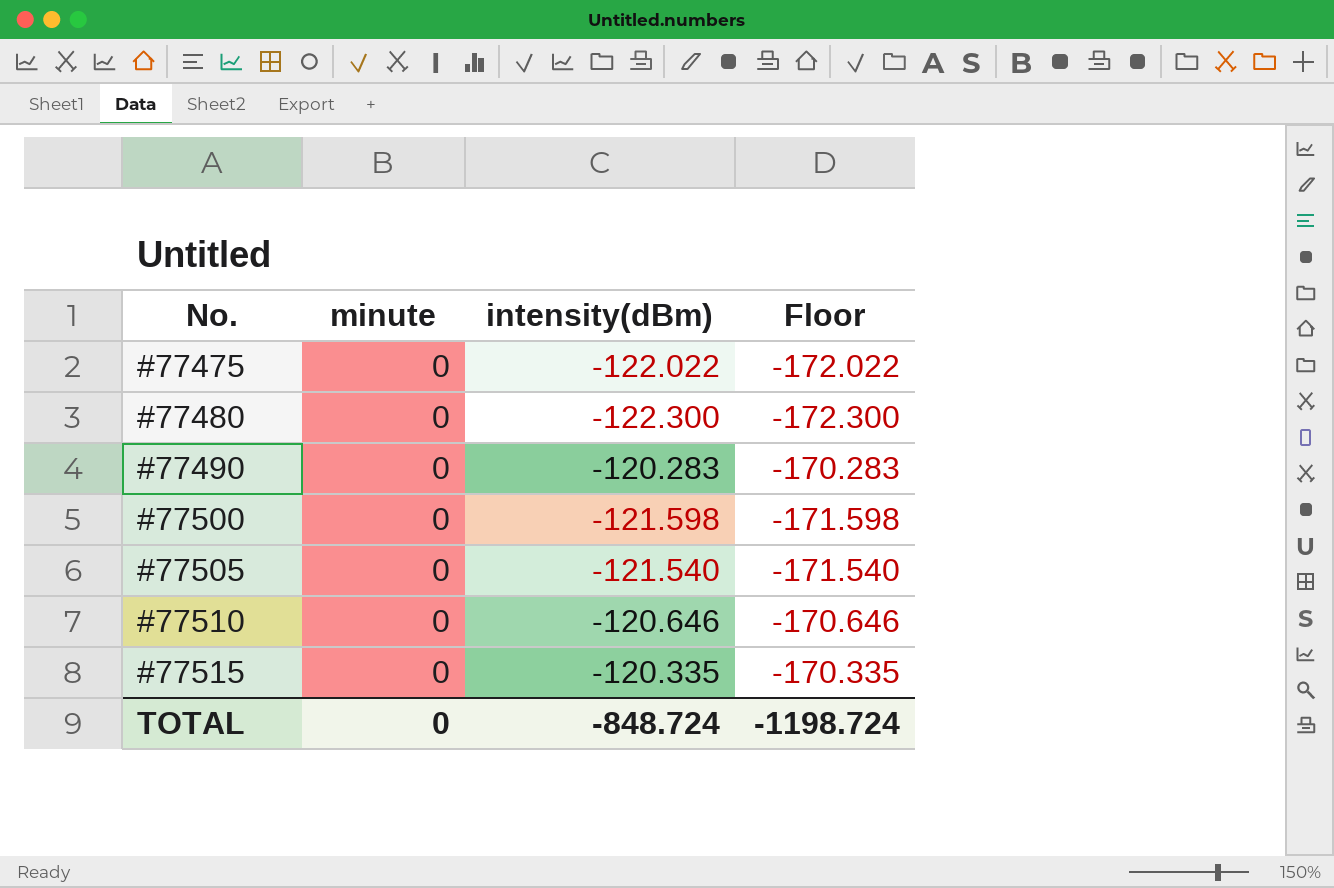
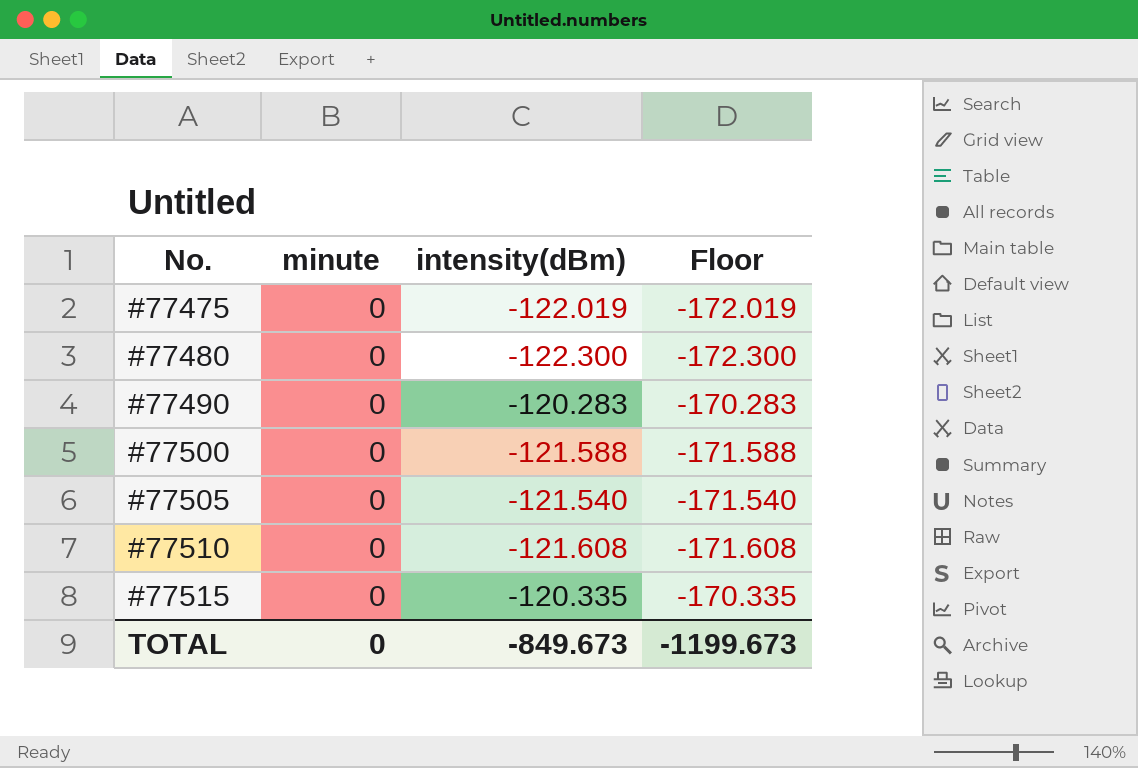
#77475 | intensity(dBm): -122.022 -> -122.019
#77475 | Floor: -172.022 -> -172.019
#77500 | intensity(dBm): -121.598 -> -121.588
#77500 | Floor: -171.598 -> -171.588
#77510 | intensity(dBm): -120.646 -> -121.608
#77510 | Floor: -170.646 -> -171.608
TOTAL | intensity(dBm): -848.724 -> -849.673
TOTAL | Floor: -1198.724 -> -1199.673

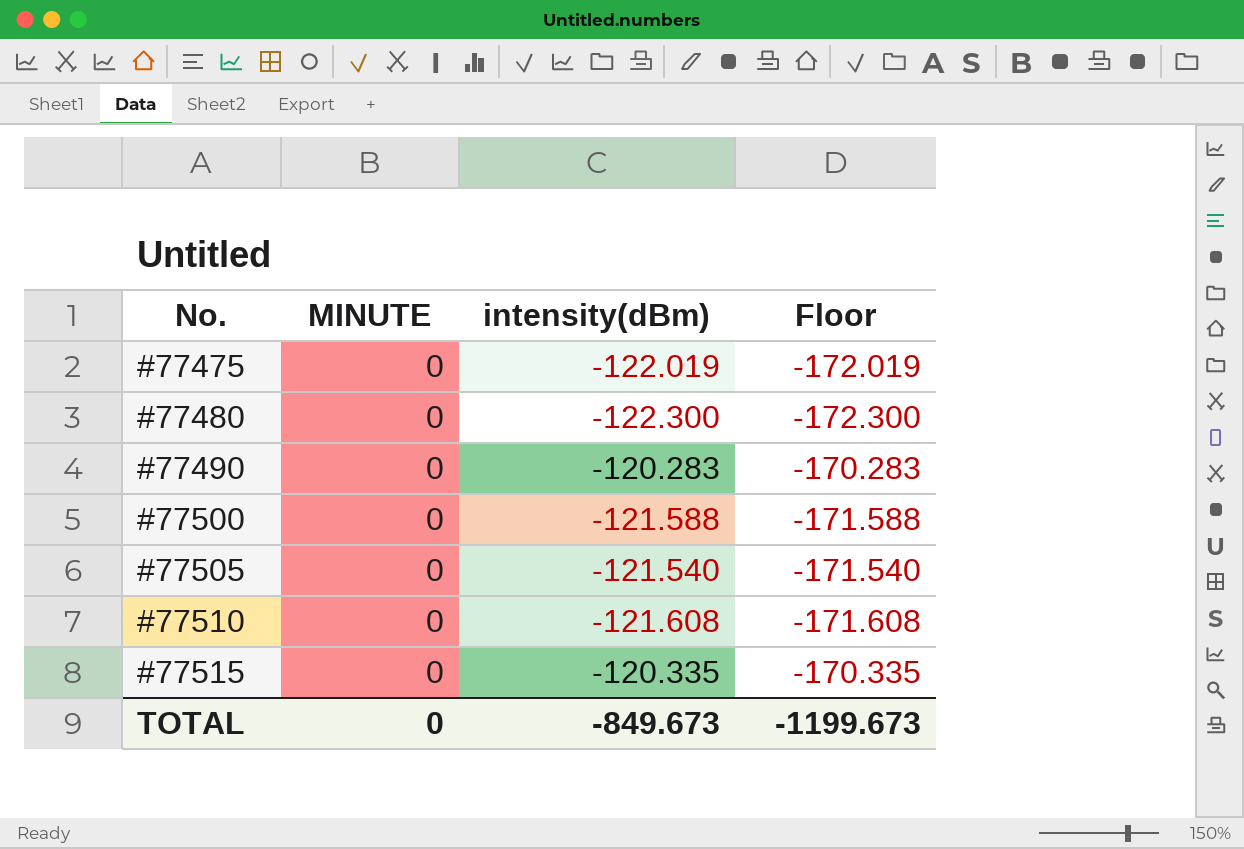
column name: minute -> MINUTE

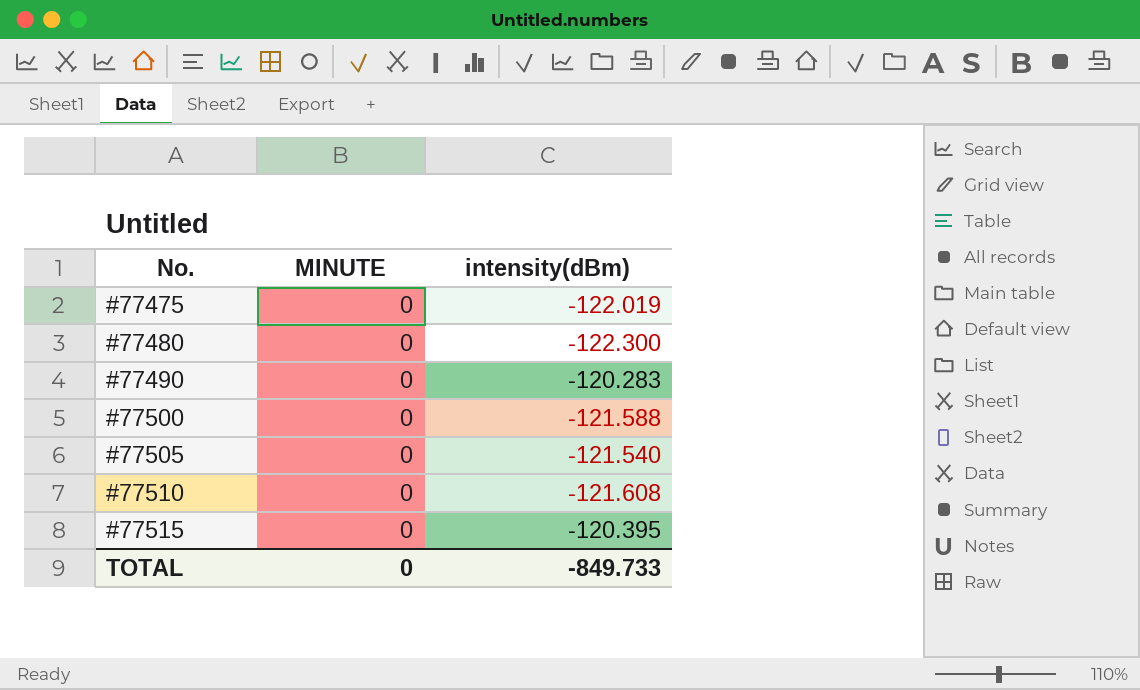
column Floor | formula: [intensity(dBm)] - 50 -> none
#77515 | intensity(dBm): -120.335 -> -120.395
TOTAL | intensity(dBm): -849.673 -> -849.733

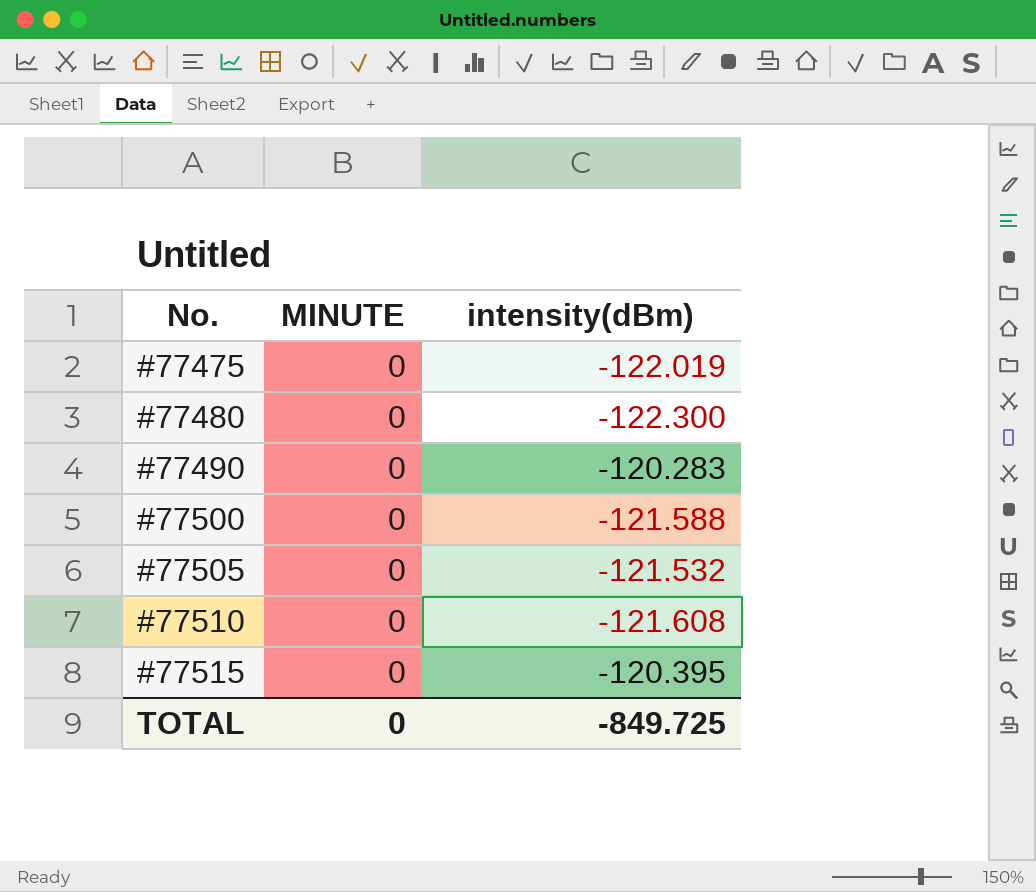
#77505 | intensity(dBm): -121.540 -> -121.532
TOTAL | intensity(dBm): -849.733 -> -849.725

